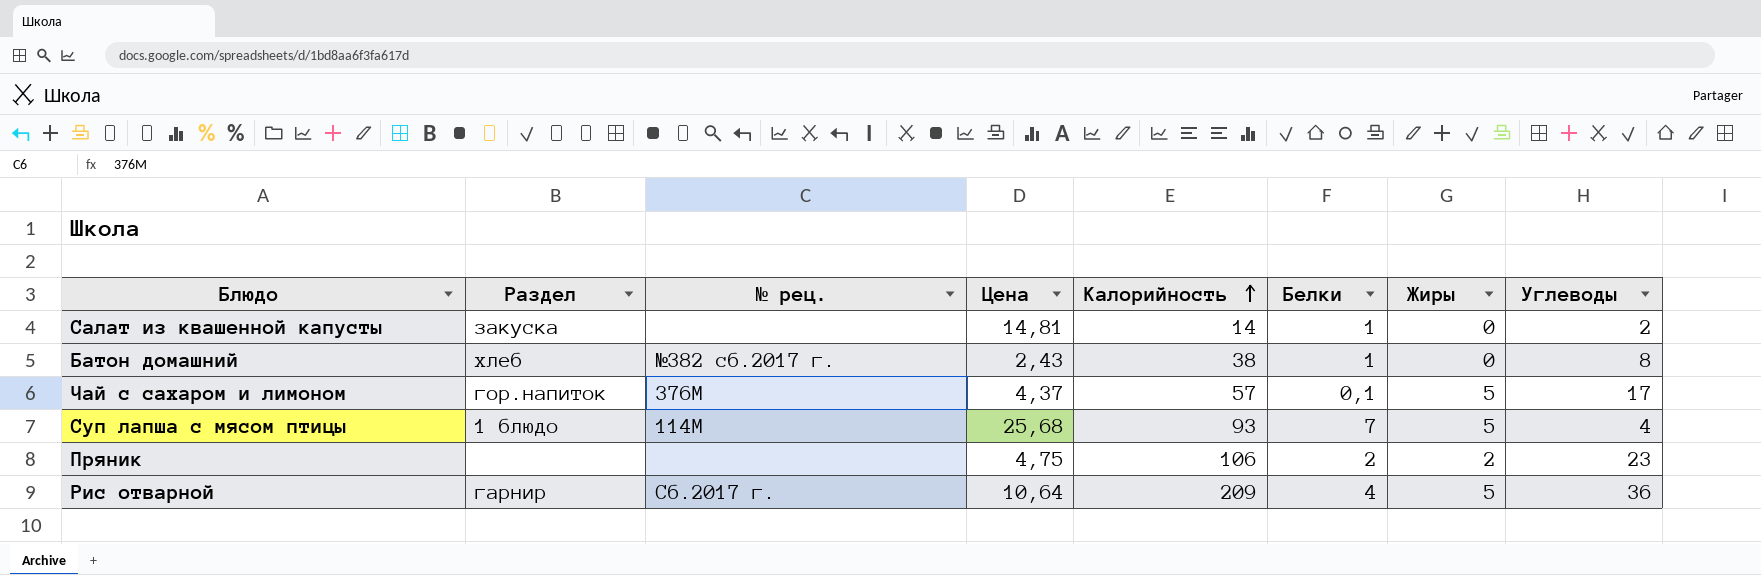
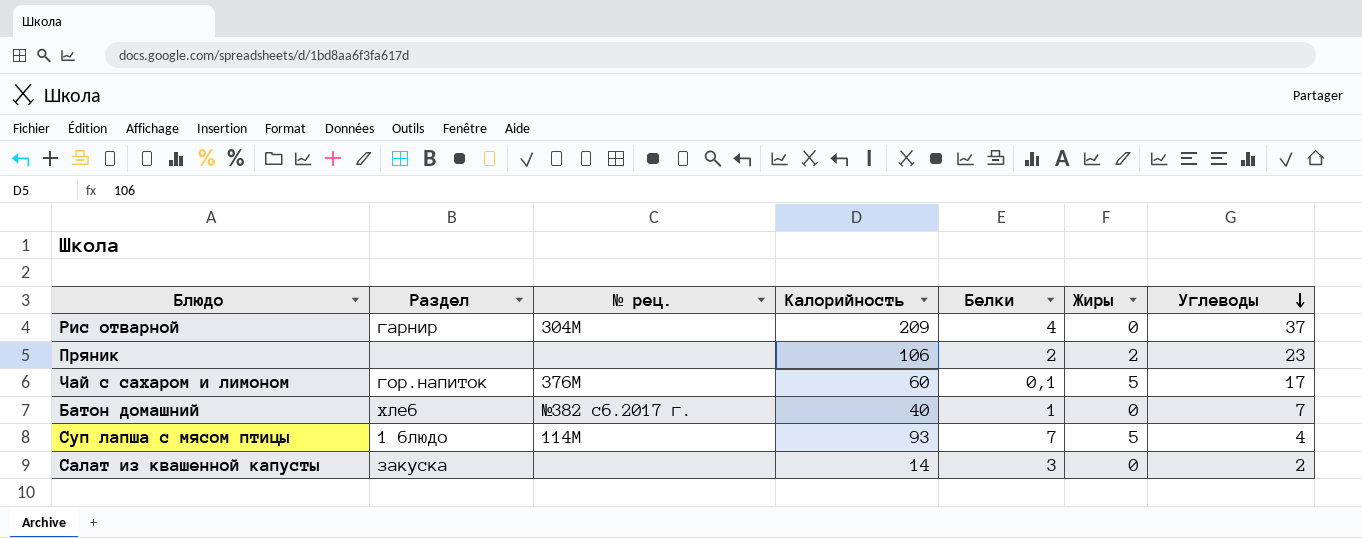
row order: Калорийность ascending -> Углеводы descending
column Цена | position: 4 -> none
Рис отварной | № рец.: Сб.2017 г. -> 304М
Рис отварной | Жиры: 5 -> 0
Рис отварной | Углеводы: 36 -> 37
Чай с сахаром и лимоном | Калорийность: 57 -> 60
Батон домашний | Калорийность: 38 -> 40
Батон домашний | Углеводы: 8 -> 7
Салат из квашенной капусты | Белки: 1 -> 3

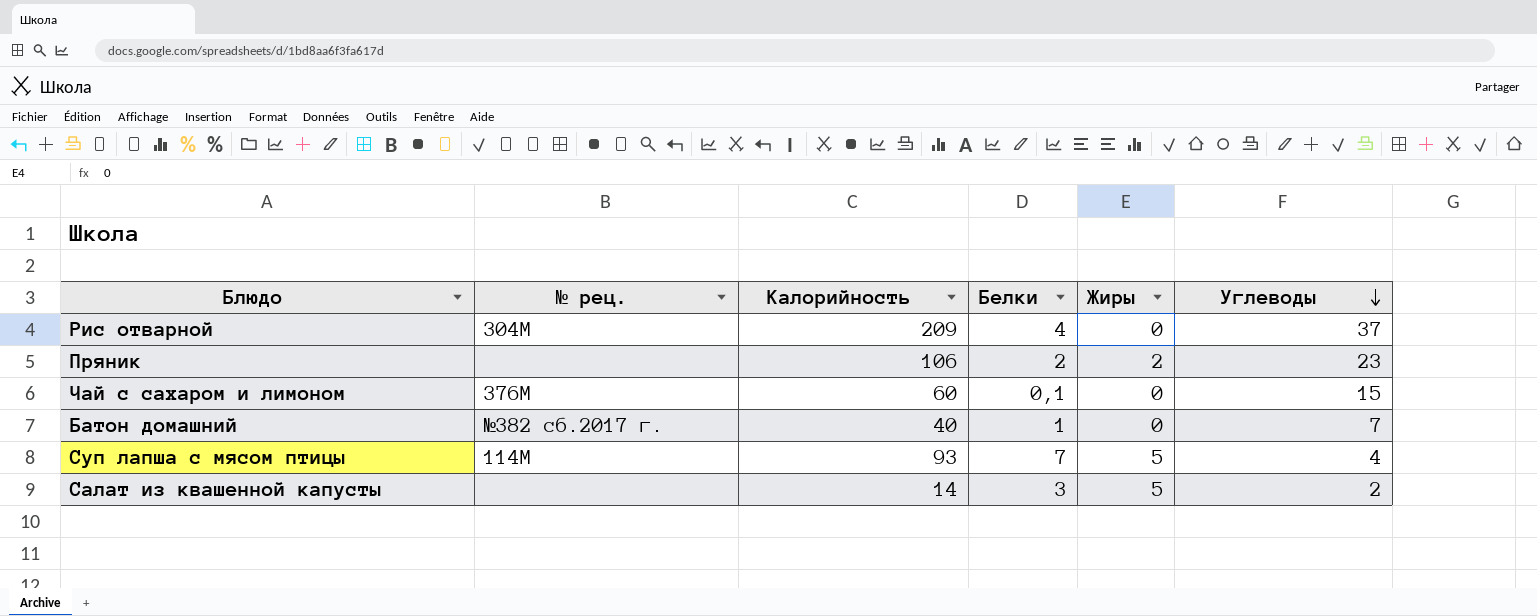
column Раздел | position: 2 -> none
Чай с сахаром и лимоном | Жиры: 5 -> 0
Чай с сахаром и лимоном | Углеводы: 17 -> 15
Салат из квашенной капусты | Жиры: 0 -> 5

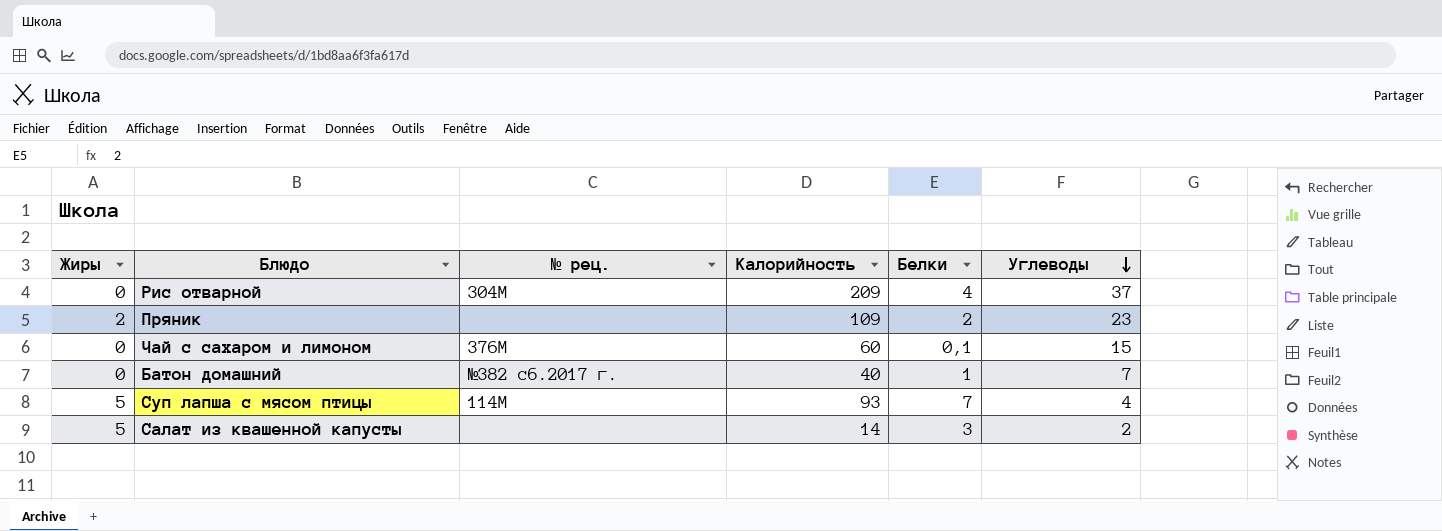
column Жиры | position: 5 -> 1
Пряник | Калорийность: 106 -> 109

